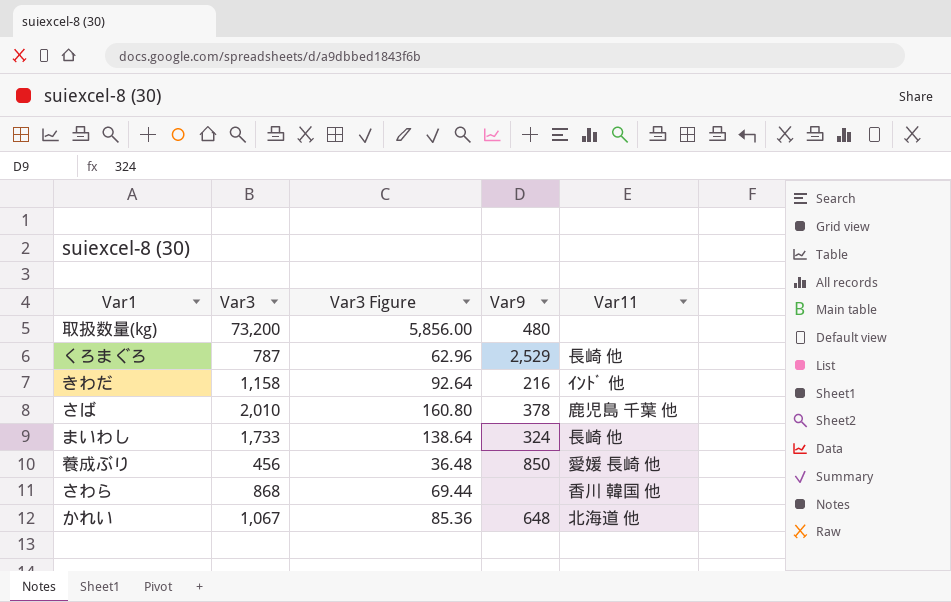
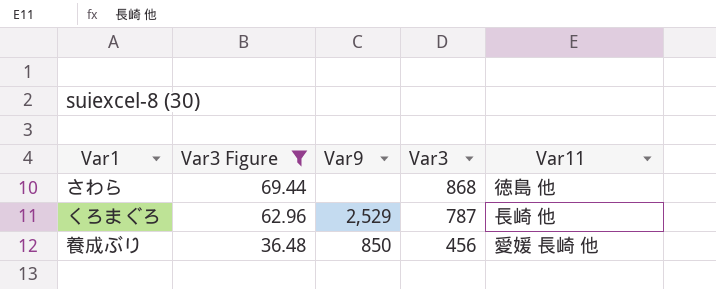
filter: none -> Var3 Figure <= 69.44
row order: none -> Var3 Figure descending
column Var3 | position: 2 -> 4
さわら | Var11: 香川 韓国 他 -> 徳島 他

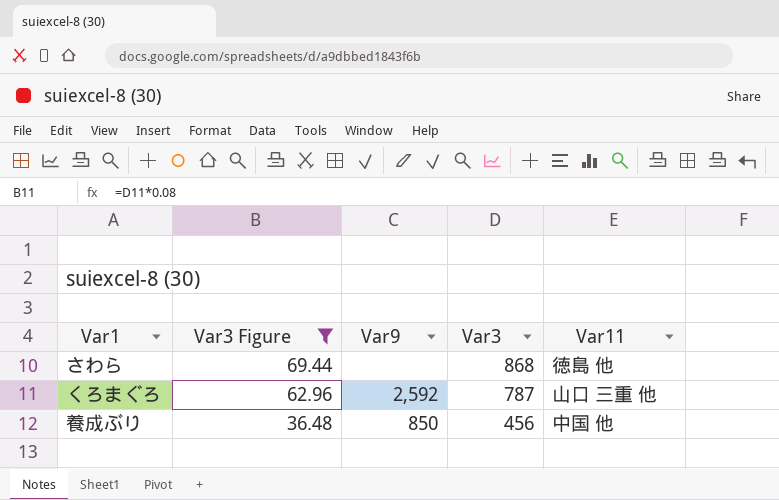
くろまぐろ | Var9: 2,529 -> 2,592
くろまぐろ | Var11: 長崎 他 -> 山口 三重 他
養成ぶり | Var11: 愛媛 長崎 他 -> 中国 他

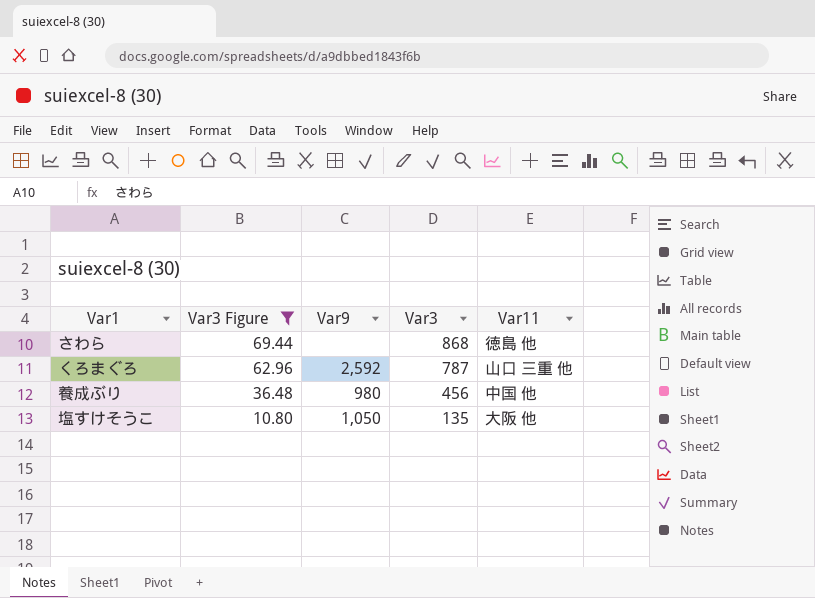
養成ぶり | Var9: 850 -> 980
row 塩すけそうこ: none -> 10.80 | 1,050 | 135 | 大阪 他

